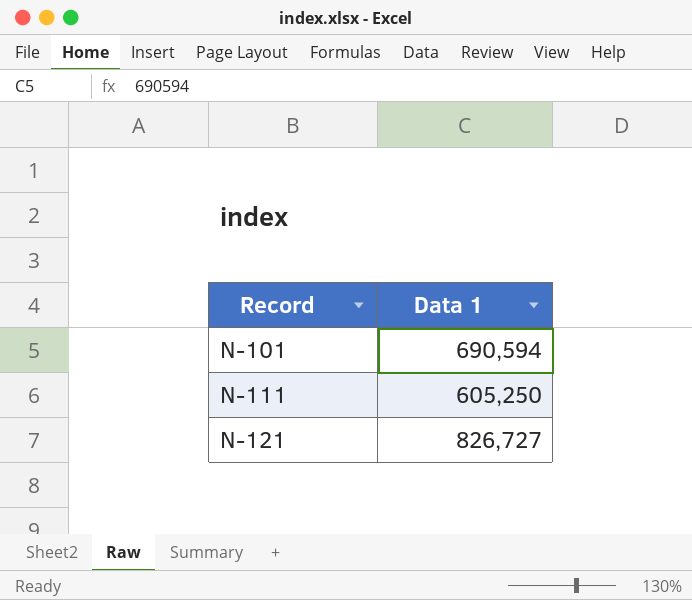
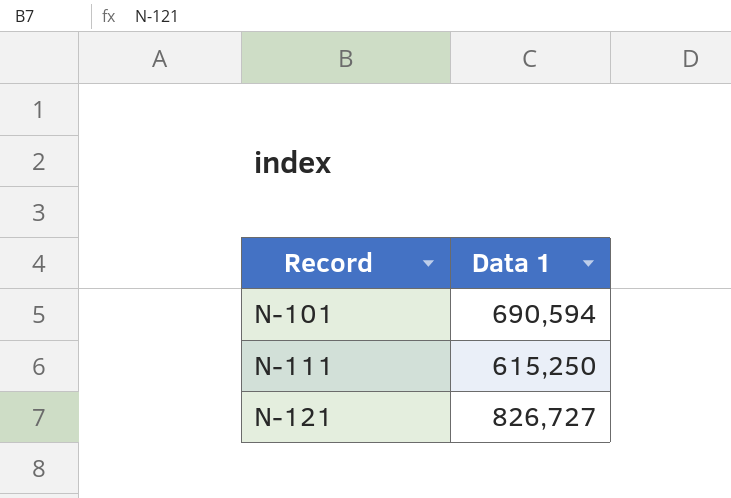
N-111 | Data 1: 605,250 -> 615,250

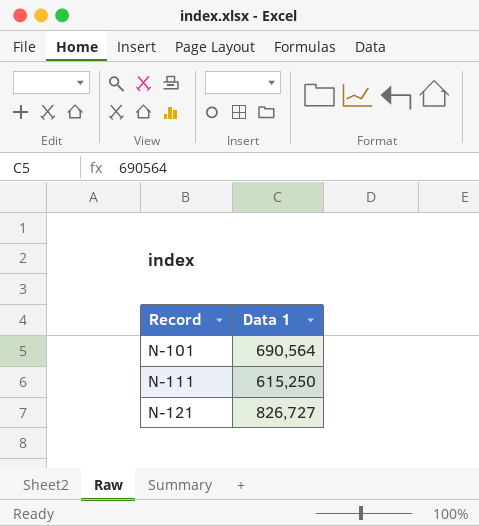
N-101 | Data 1: 690,594 -> 690,564

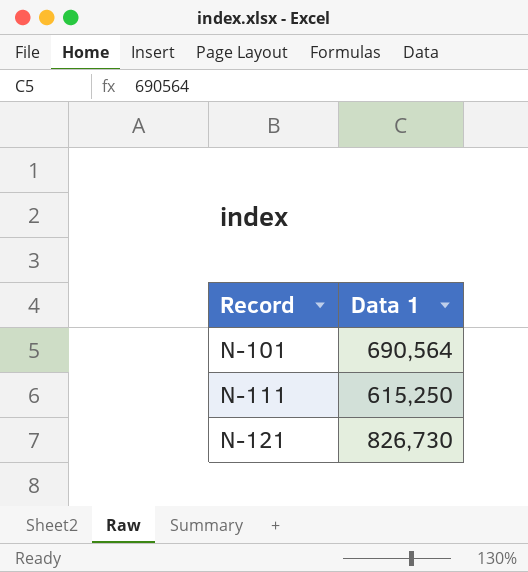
N-121 | Data 1: 826,727 -> 826,730

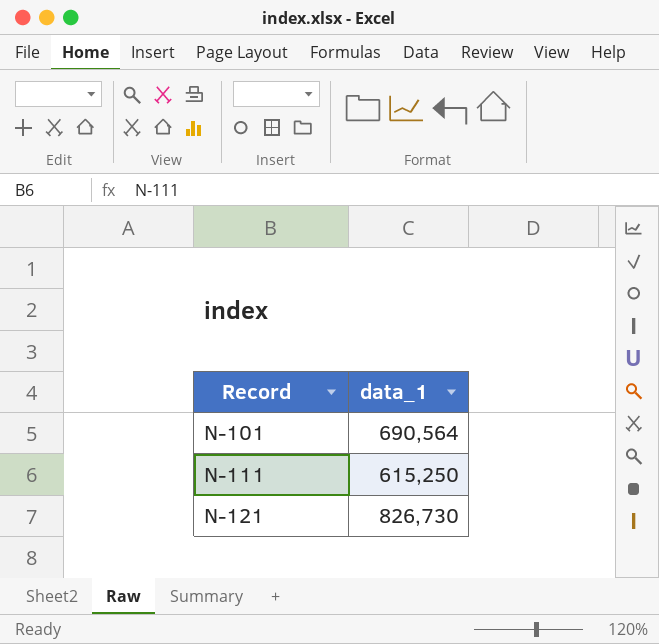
column name: Data 1 -> data_1

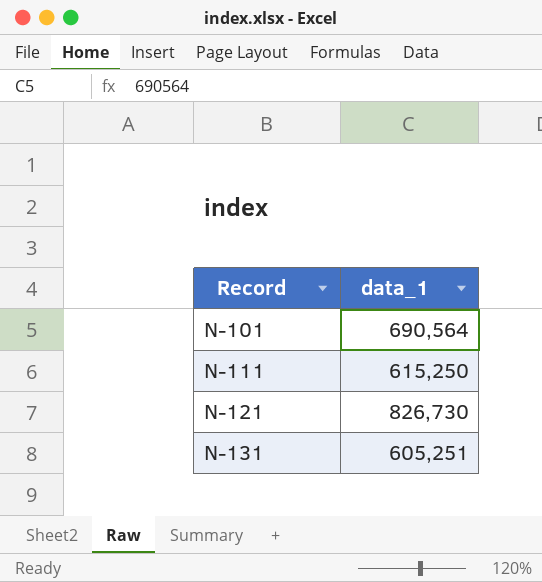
row N-131: none -> 605,251

